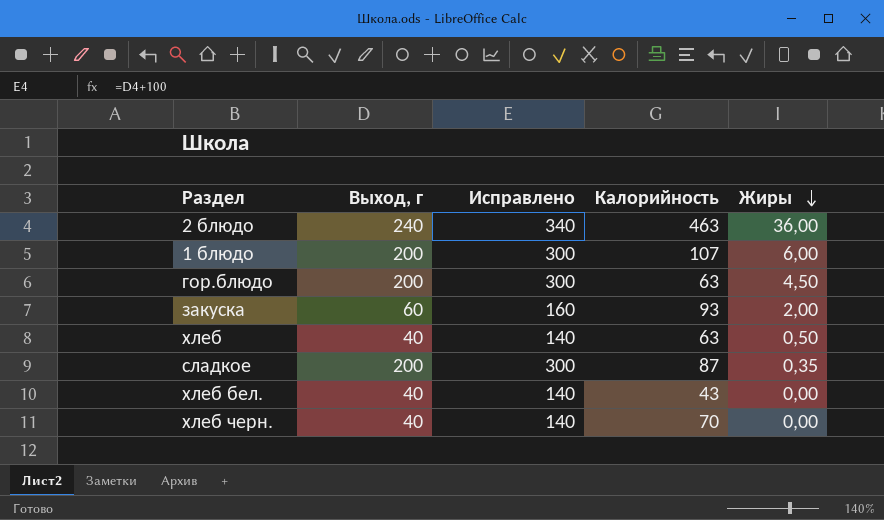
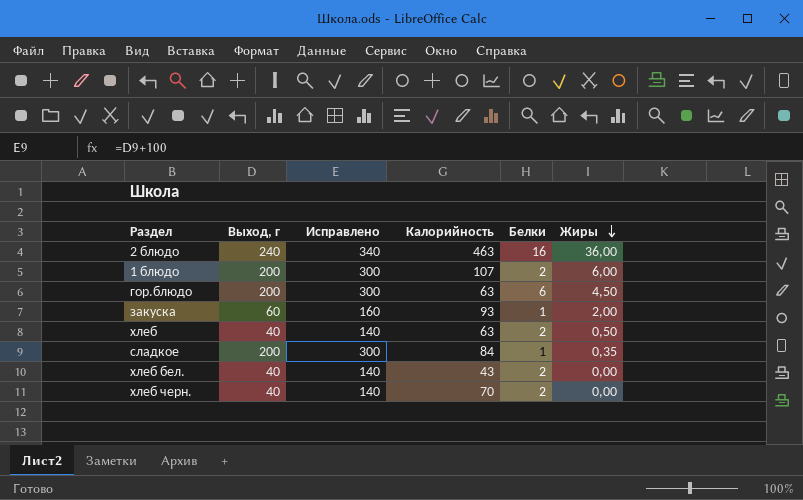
column Белки | position: none -> 5
сладкое | Калорийность: 87 -> 84

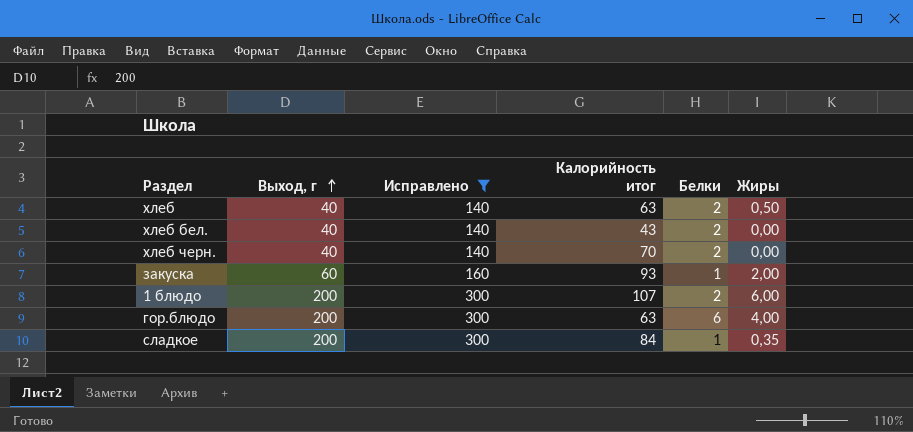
filter: none -> Исправлено != 340
row order: Жиры descending -> Выход, г ascending
column name: Калорийность -> Калорийность итог
гор.блюдо | Жиры: 4,50 -> 4,00

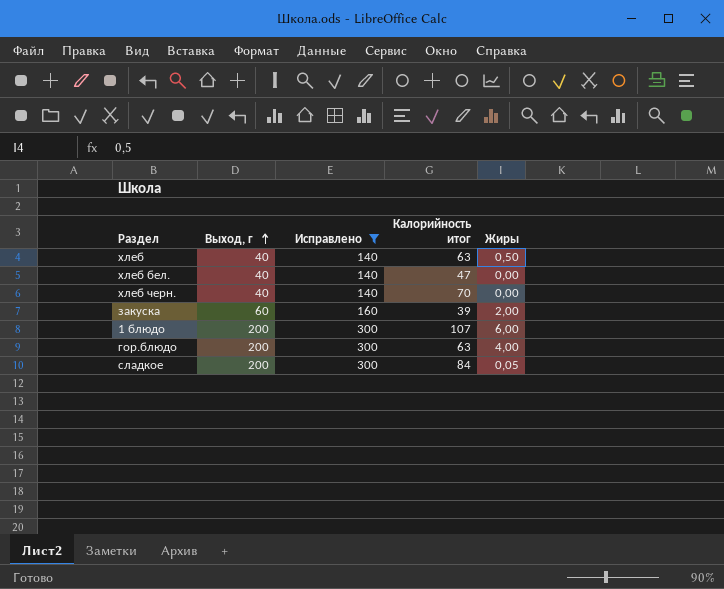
column Белки | position: 5 -> none
хлеб бел. | Калорийность итог: 43 -> 47
закуска | Калорийность итог: 93 -> 39
сладкое | Жиры: 0,35 -> 0,05

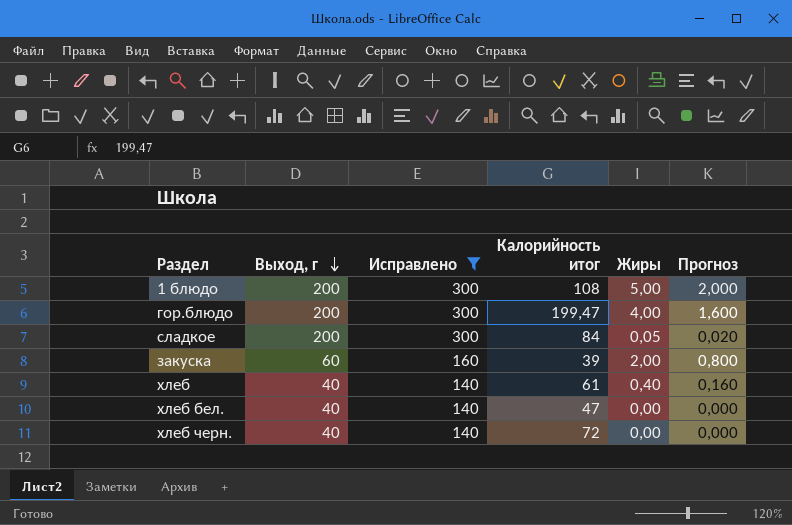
row order: Выход, г ascending -> Выход, г descending
column Прогноз | formula: none -> [Жиры] * 0,4
1 блюдо | Калорийность итог: 107 -> 108
1 блюдо | Жиры: 6,00 -> 5,00
гор.блюдо | Калорийность итог: 63 -> 199,47
хлеб | Калорийность итог: 63 -> 61
хлеб | Жиры: 0,50 -> 0,40
хлеб черн. | Калорийность итог: 70 -> 72

